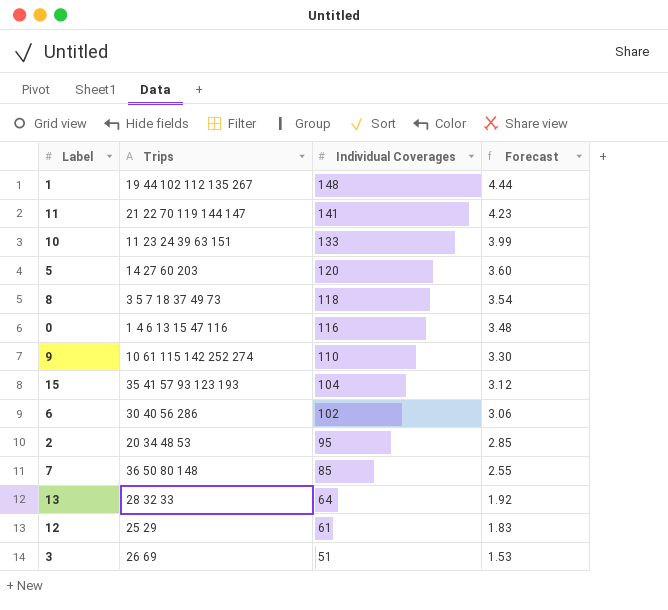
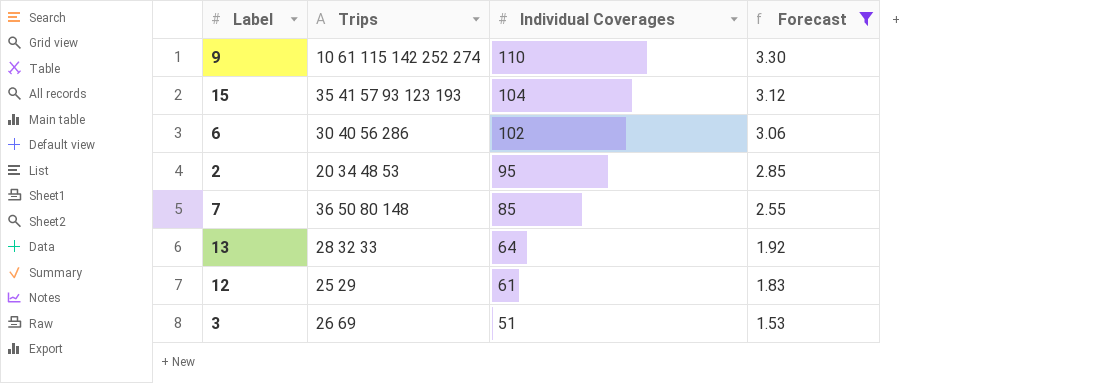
filter: none -> Forecast <= 3.30

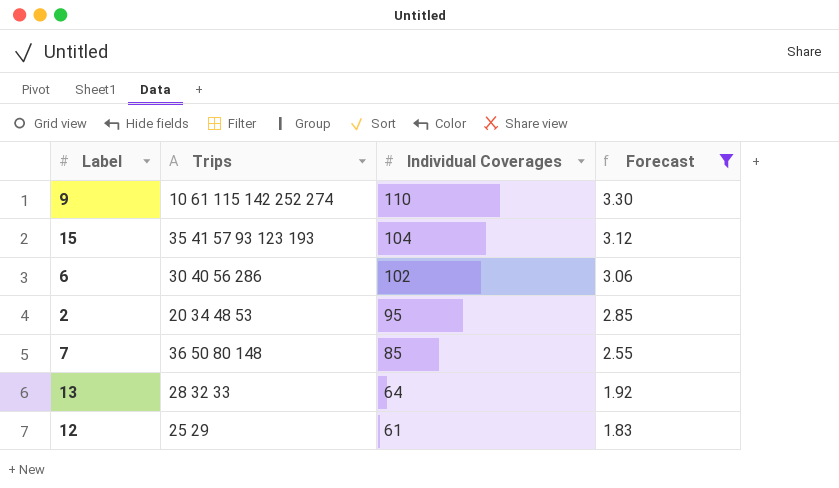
row 3: 26 69 | 51 | 1.53 -> none

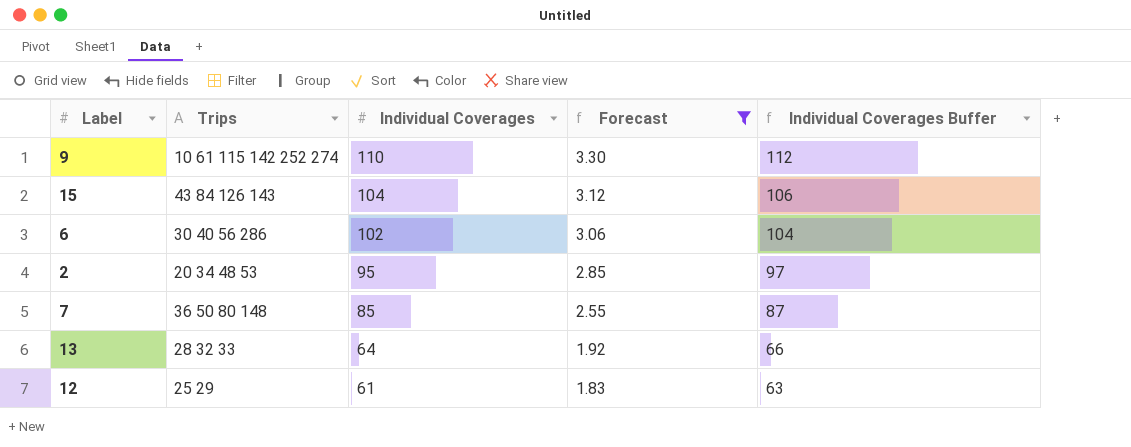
column Individual Coverages Buffer | formula: none -> [Individual Coverages] + 2
15 | Trips: 35 41 57 93 123 193 -> 43 84 126 143

